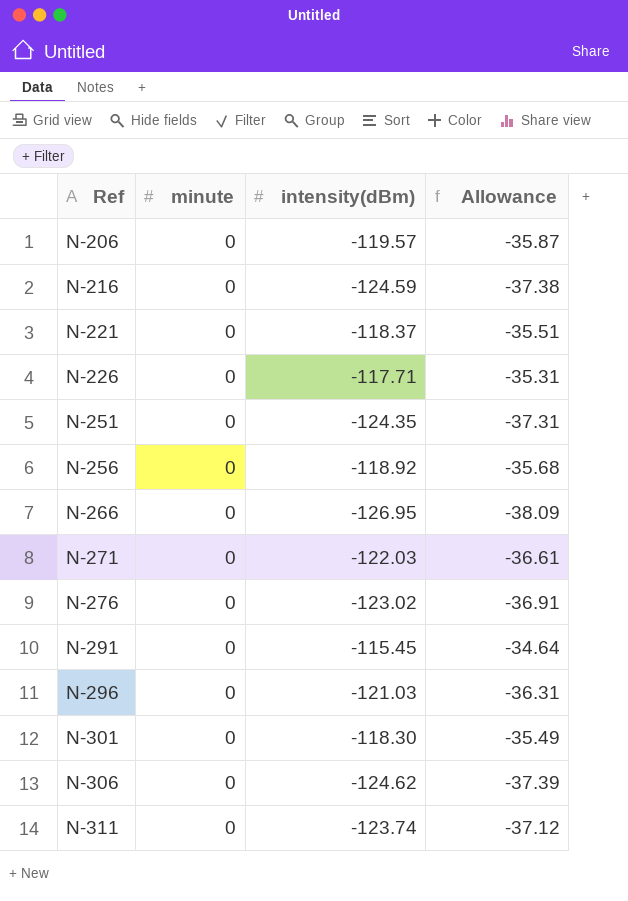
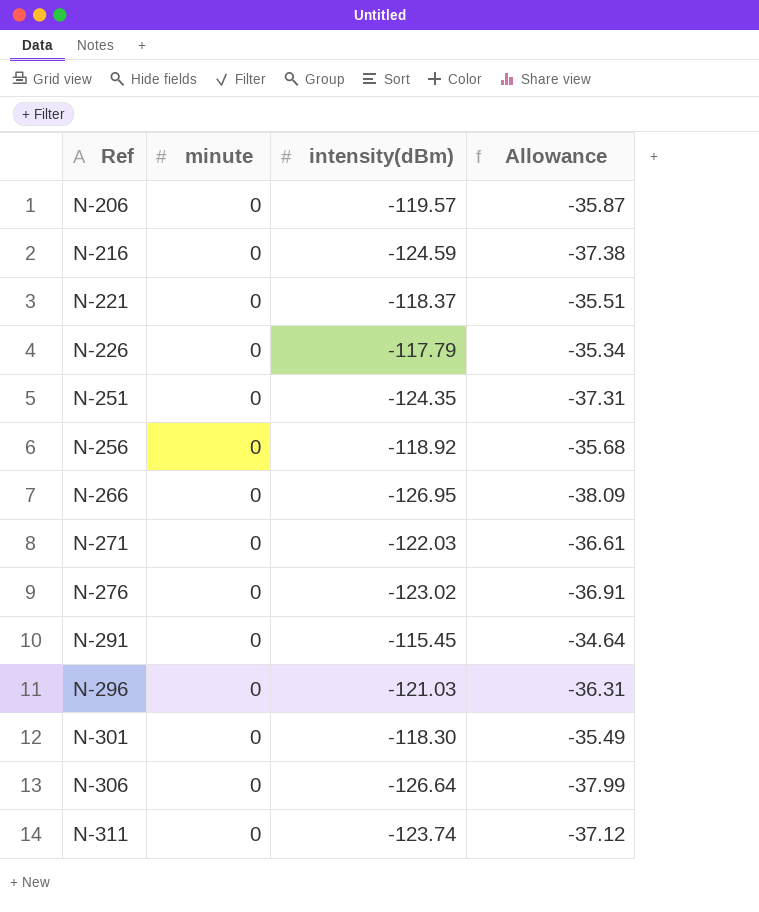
N-226 | intensity(dBm): -117.71 -> -117.79
N-226 | Allowance: -35.31 -> -35.34
N-306 | intensity(dBm): -124.62 -> -126.64
N-306 | Allowance: -37.39 -> -37.99

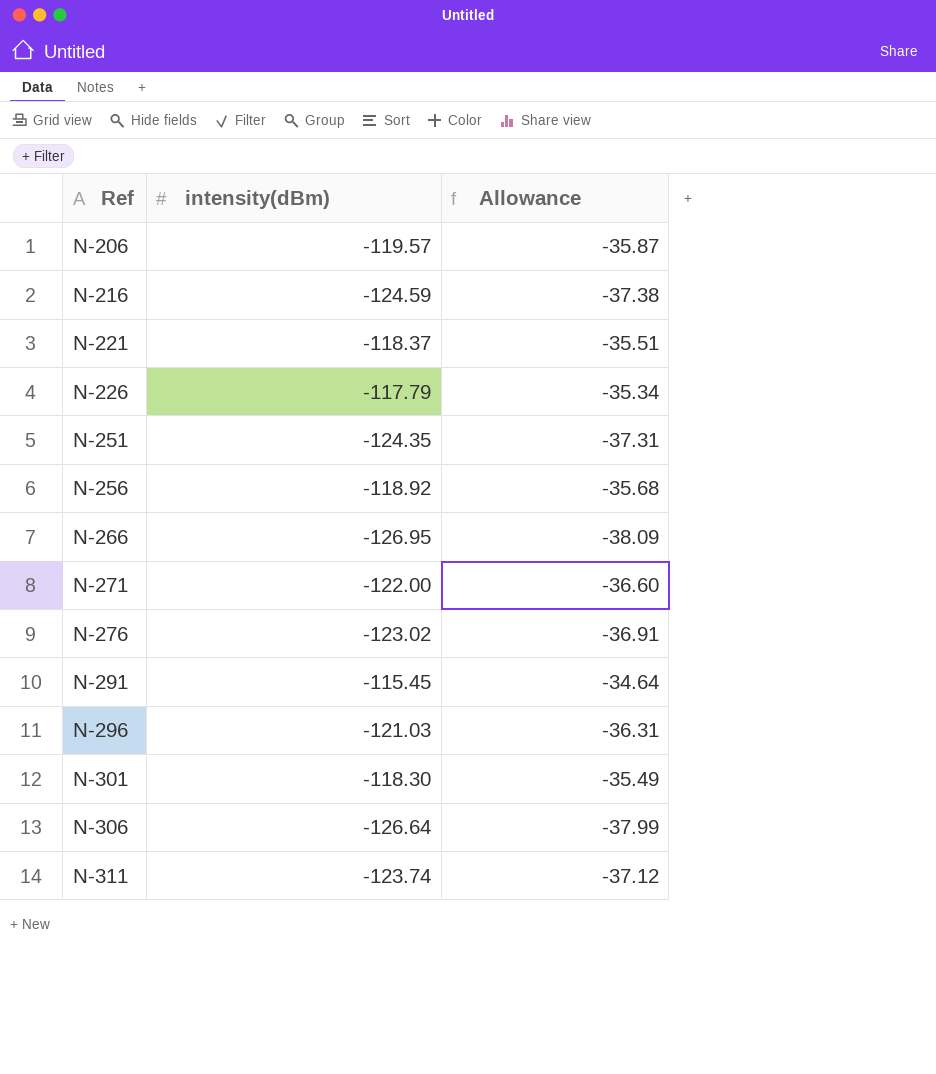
column minute | position: 2 -> none
N-271 | intensity(dBm): -122.03 -> -122.00
N-271 | Allowance: -36.61 -> -36.60

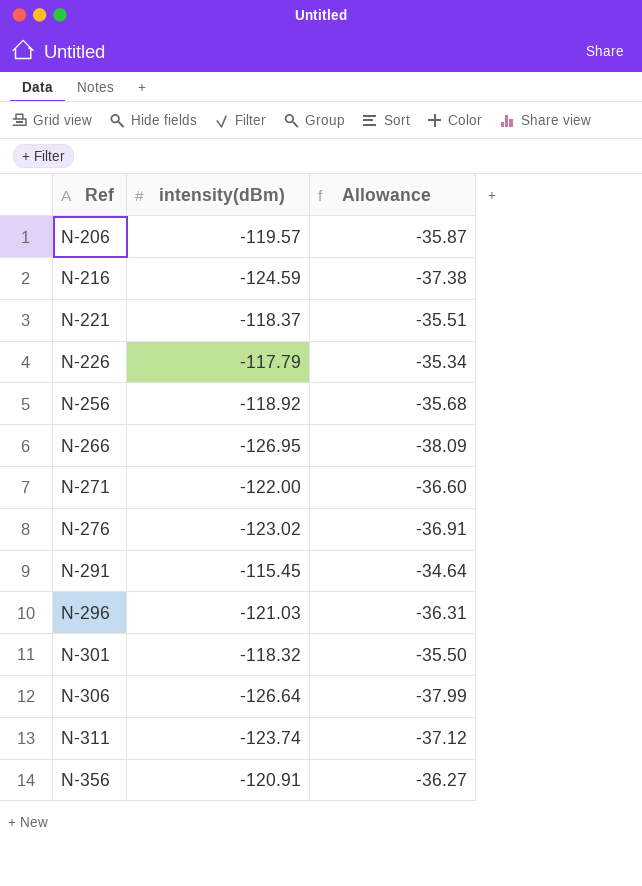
row N-251: -124.35 | -37.31 -> none
N-301 | intensity(dBm): -118.30 -> -118.32
N-301 | Allowance: -35.49 -> -35.50
row N-356: none -> -120.91 | -36.27

